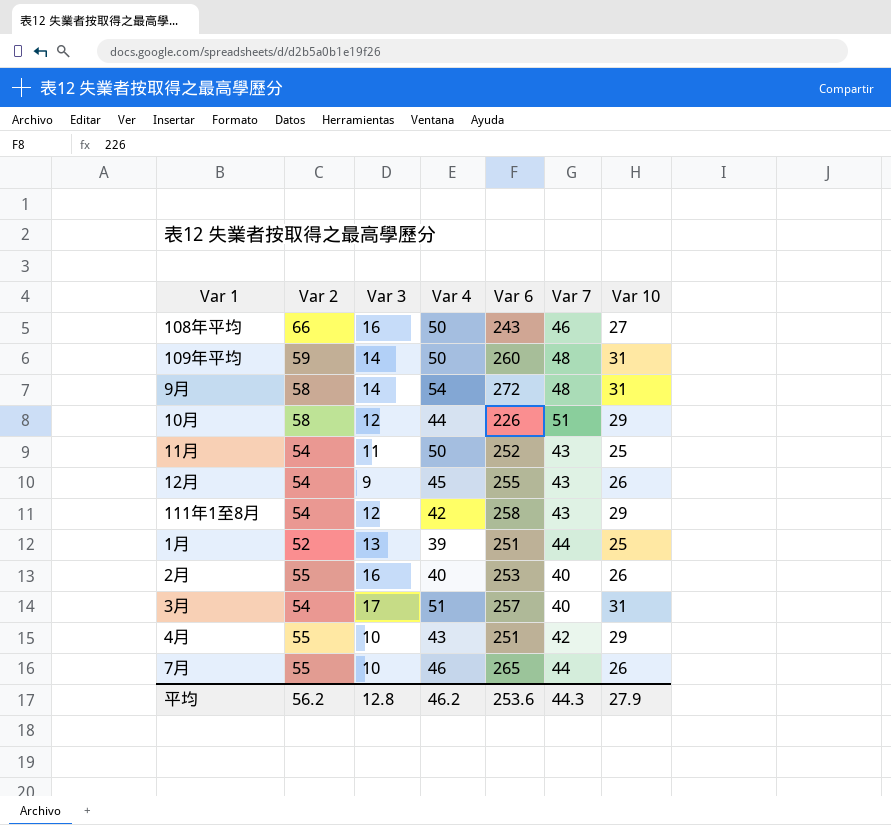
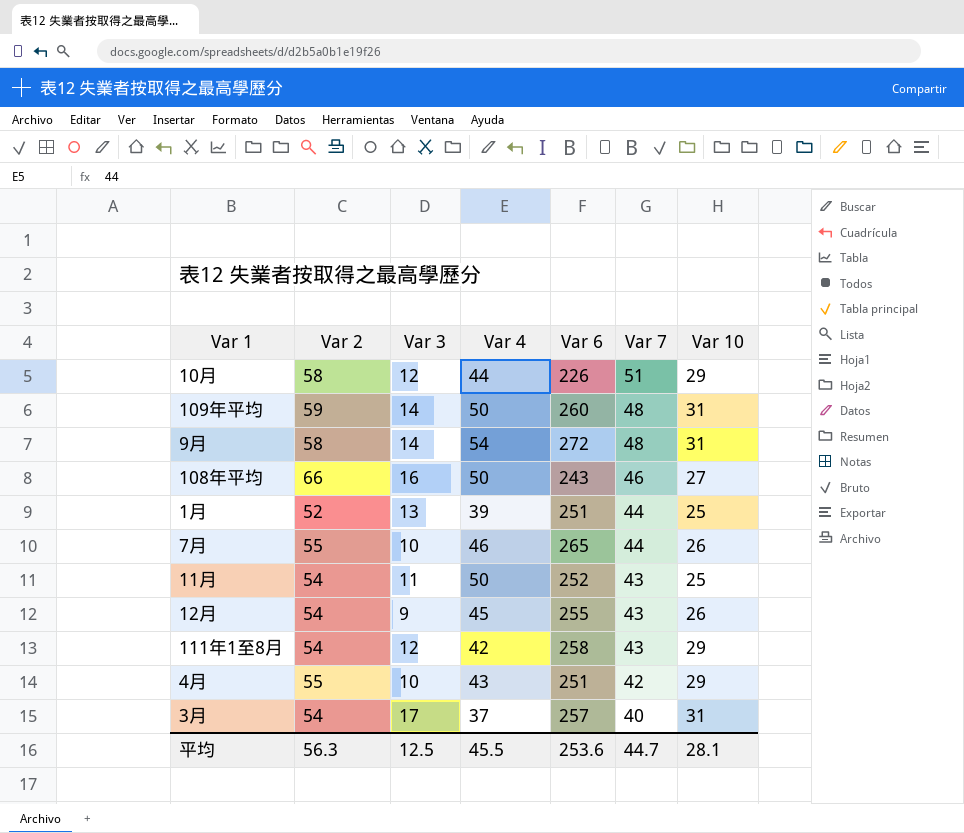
row order: none -> Var 7 descending
row 2月: 55 | 16 | 40 | 253 | 40 | 26 -> none
3月 | Var 4: 51 -> 37
平均 | Var 2: 56.2 -> 56.3
平均 | Var 3: 12.8 -> 12.5
平均 | Var 4: 46.2 -> 45.5
平均 | Var 7: 44.3 -> 44.7
平均 | Var 10: 27.9 -> 28.1

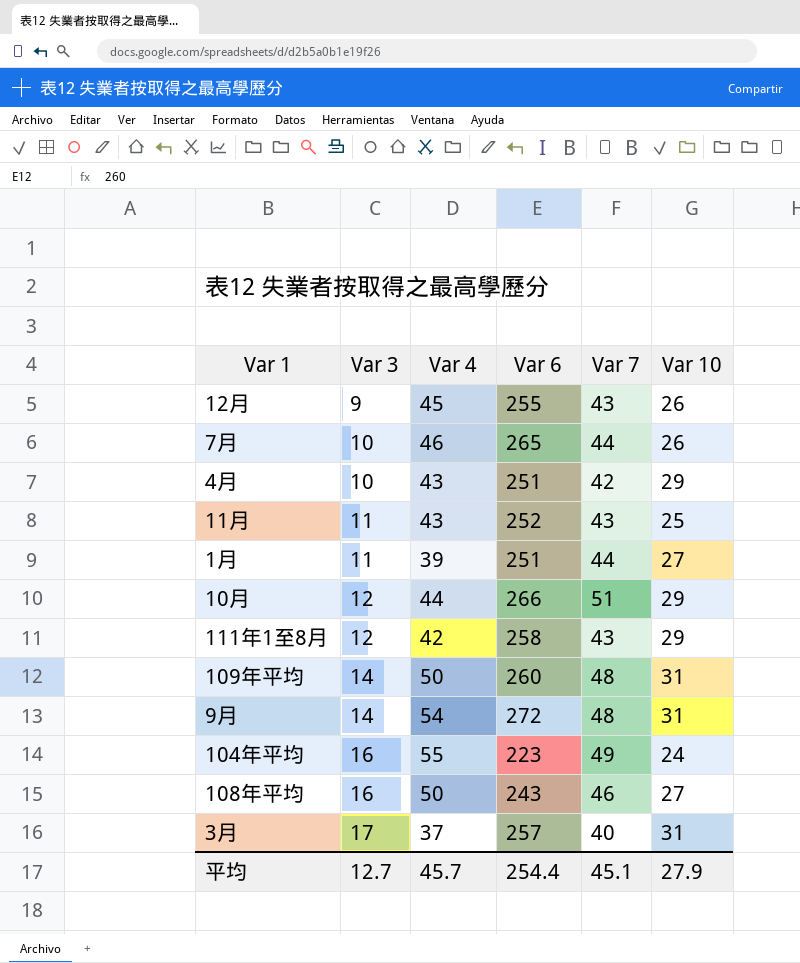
row order: Var 7 descending -> Var 3 ascending
column Var 2 | position: 2 -> none
11月 | Var 4: 50 -> 43
1月 | Var 3: 13 -> 11
1月 | Var 10: 25 -> 27
10月 | Var 6: 226 -> 266
row 104年平均: none -> 16 | 55 | 223 | 49 | 24
平均 | Var 3: 12.5 -> 12.7
平均 | Var 4: 45.5 -> 45.7
平均 | Var 6: 253.6 -> 254.4
平均 | Var 7: 44.7 -> 45.1
平均 | Var 10: 28.1 -> 27.9

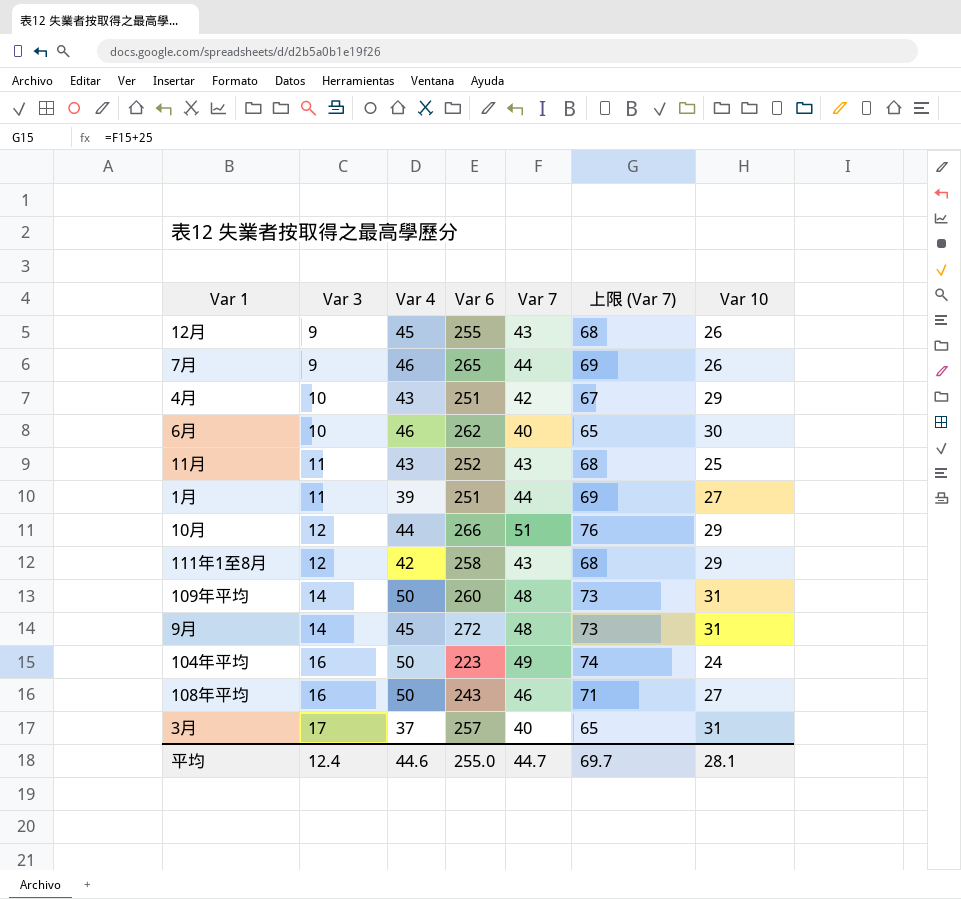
column 上限 (Var 7) | formula: none -> [Var 7] + 25
7月 | Var 3: 10 -> 9
row 6月: none -> 10 | 46 | 262 | 40 | 65 | 30
9月 | Var 4: 54 -> 45
104年平均 | Var 4: 55 -> 50
平均 | Var 3: 12.7 -> 12.4
平均 | Var 4: 45.7 -> 44.6
平均 | Var 6: 254.4 -> 255.0
平均 | Var 7: 45.1 -> 44.7
平均 | Var 10: 27.9 -> 28.1

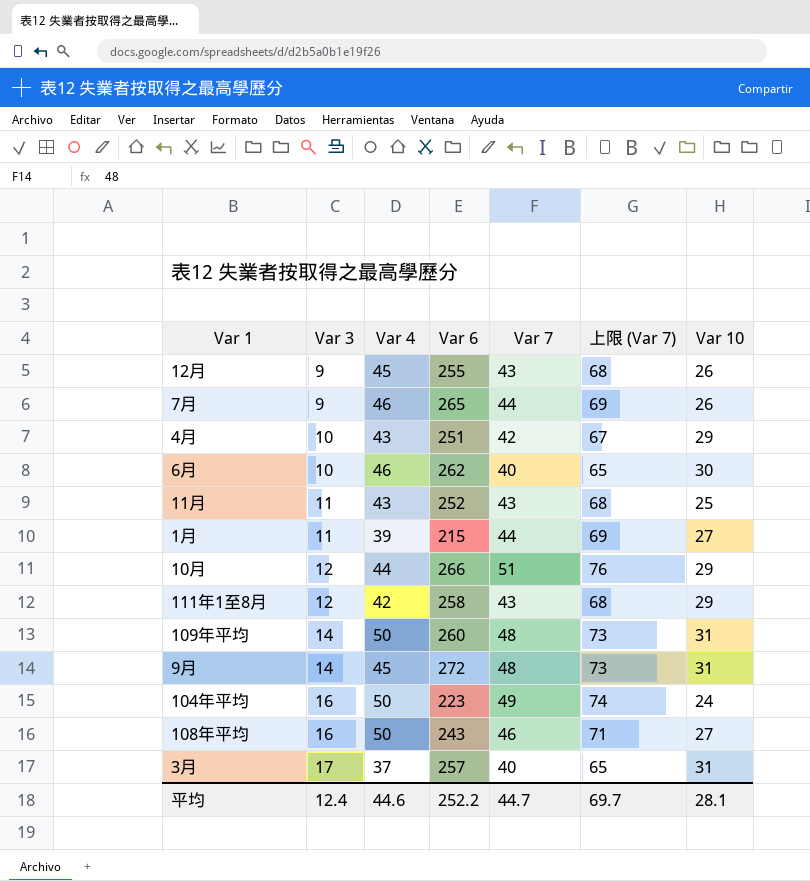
1月 | Var 6: 251 -> 215
平均 | Var 6: 255.0 -> 252.2

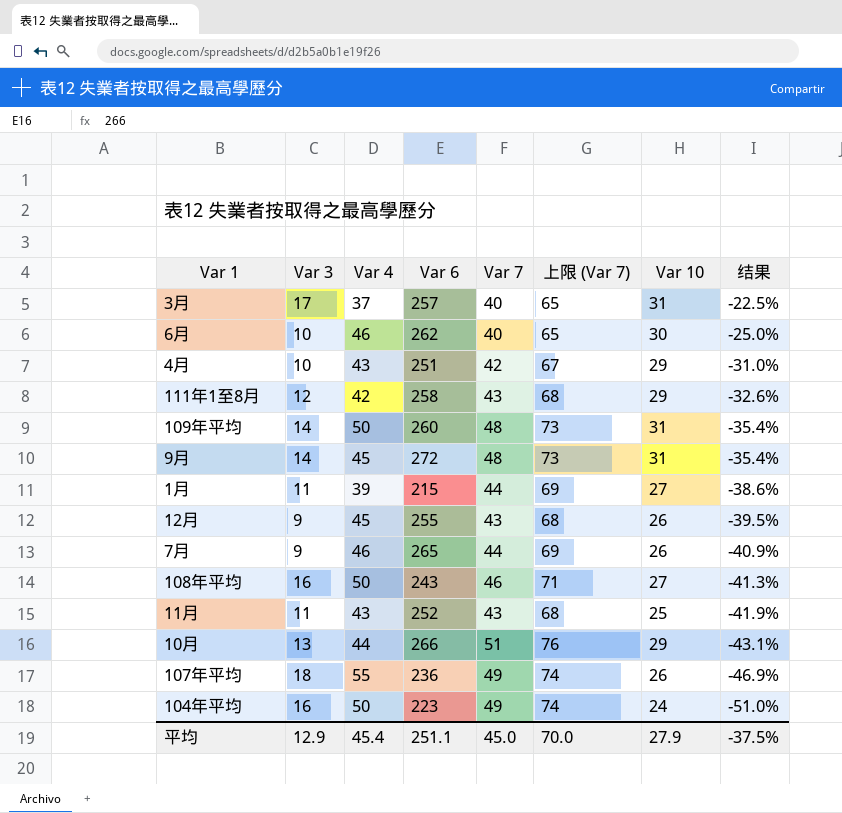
row order: Var 3 ascending -> 结果 descending
column 结果 | formula: none -> ([Var 10] - [Var 7]) / [Var 7]
10月 | Var 3: 12 -> 13
row 107年平均: none -> 18 | 55 | 236 | 49 | 74 | 26 | -46.9%
平均 | Var 3: 12.4 -> 12.9
平均 | Var 4: 44.6 -> 45.4
平均 | Var 6: 252.2 -> 251.1
平均 | Var 7: 44.7 -> 45.0
平均 | 上限 (Var 7): 69.7 -> 70.0
平均 | Var 10: 28.1 -> 27.9

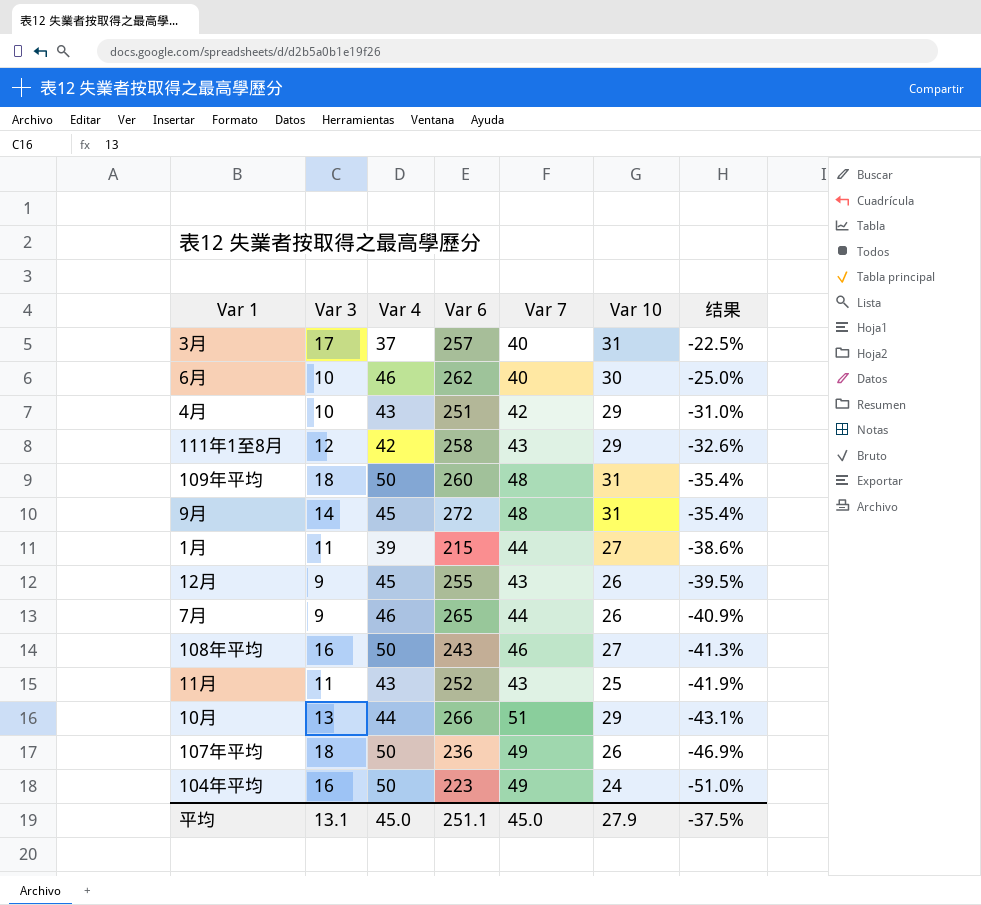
column 上限 (Var 7) | formula: [Var 7] + 25 -> none
109年平均 | Var 3: 14 -> 18
107年平均 | Var 4: 55 -> 50
平均 | Var 3: 12.9 -> 13.1
平均 | Var 4: 45.4 -> 45.0

